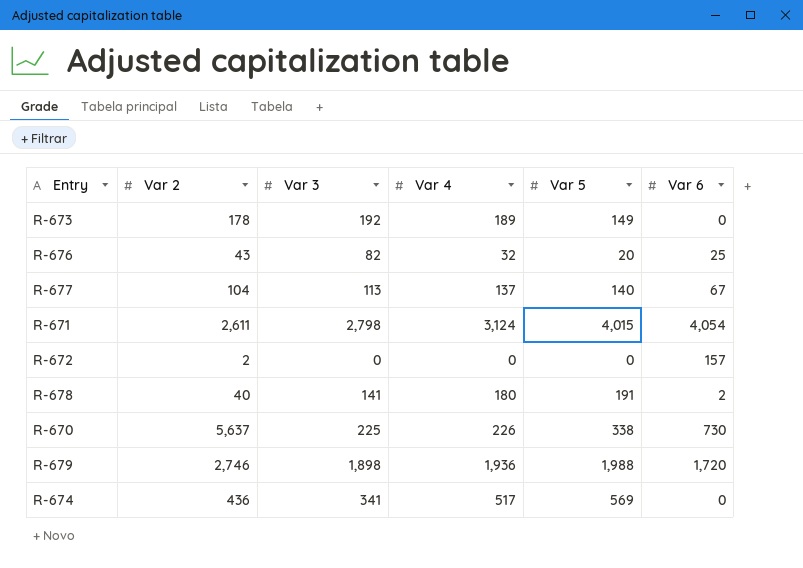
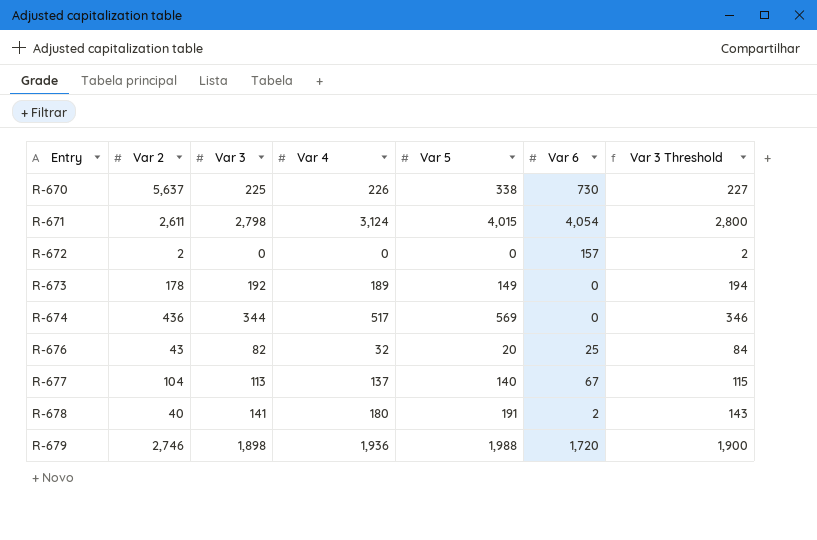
row order: none -> Entry ascending
column Var 3 Threshold | formula: none -> [Var 3] + 2
R-674 | Var 3: 341 -> 344

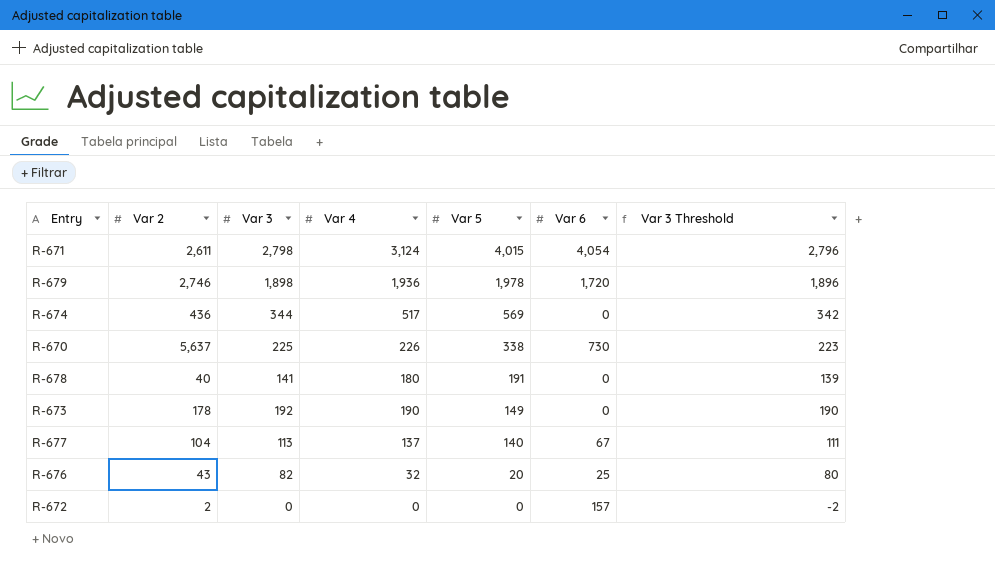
row order: Entry ascending -> Var 5 descending
column Var 3 Threshold | formula: [Var 3] + 2 -> [Var 3] - 2
R-679 | Var 5: 1,988 -> 1,978
R-678 | Var 6: 2 -> 0
R-673 | Var 4: 189 -> 190

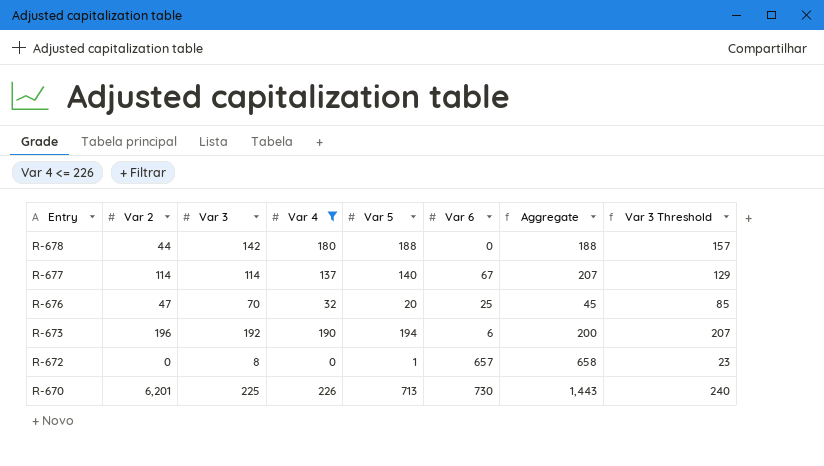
filter: none -> Var 4 <= 226
row order: Var 5 descending -> Entry descending
column Aggregate | formula: none -> [Var 5] + [Var 6]
column Var 3 Threshold | formula: [Var 3] - 2 -> [Var 3] + 15
R-678 | Var 2: 40 -> 44
R-678 | Var 3: 141 -> 142
R-678 | Var 5: 191 -> 188
R-677 | Var 2: 104 -> 114
R-677 | Var 3: 113 -> 114
R-676 | Var 2: 43 -> 47
R-676 | Var 3: 82 -> 70
R-673 | Var 2: 178 -> 196
R-673 | Var 5: 149 -> 194
R-673 | Var 6: 0 -> 6
R-672 | Var 2: 2 -> 0
R-672 | Var 3: 0 -> 8
R-672 | Var 5: 0 -> 1
R-672 | Var 6: 157 -> 657
R-670 | Var 2: 5,637 -> 6,201
R-670 | Var 5: 338 -> 713

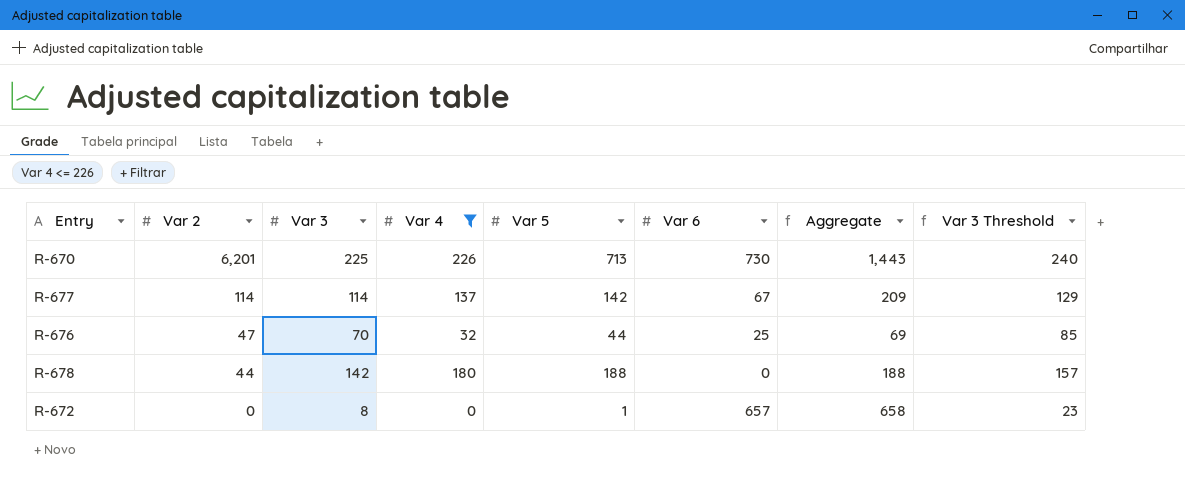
row order: Entry descending -> Var 2 descending
row R-673: 196 | 192 | 190 | 194 | 6 | 200 | 207 -> none
R-677 | Var 5: 140 -> 142
R-677 | Aggregate: 207 -> 209
R-676 | Var 5: 20 -> 44
R-676 | Aggregate: 45 -> 69

